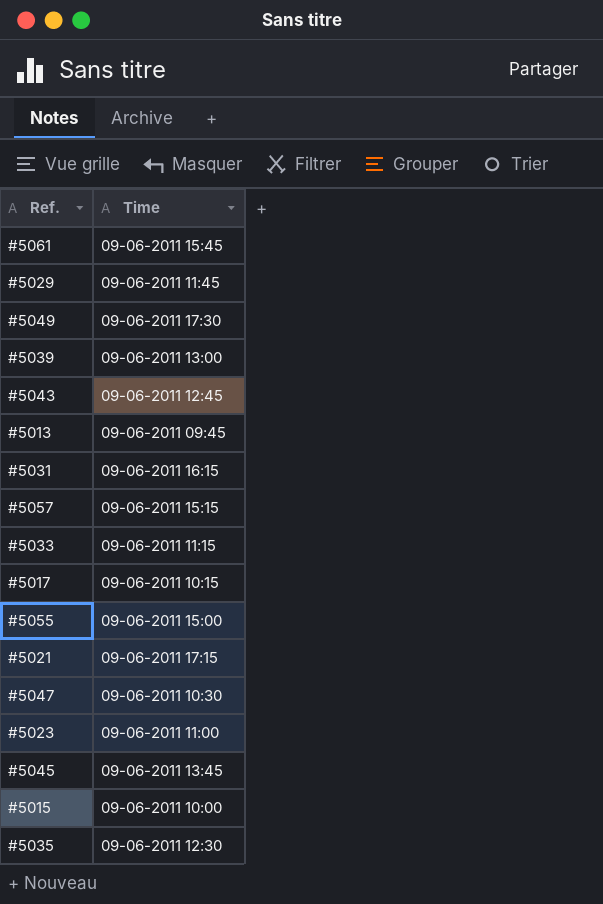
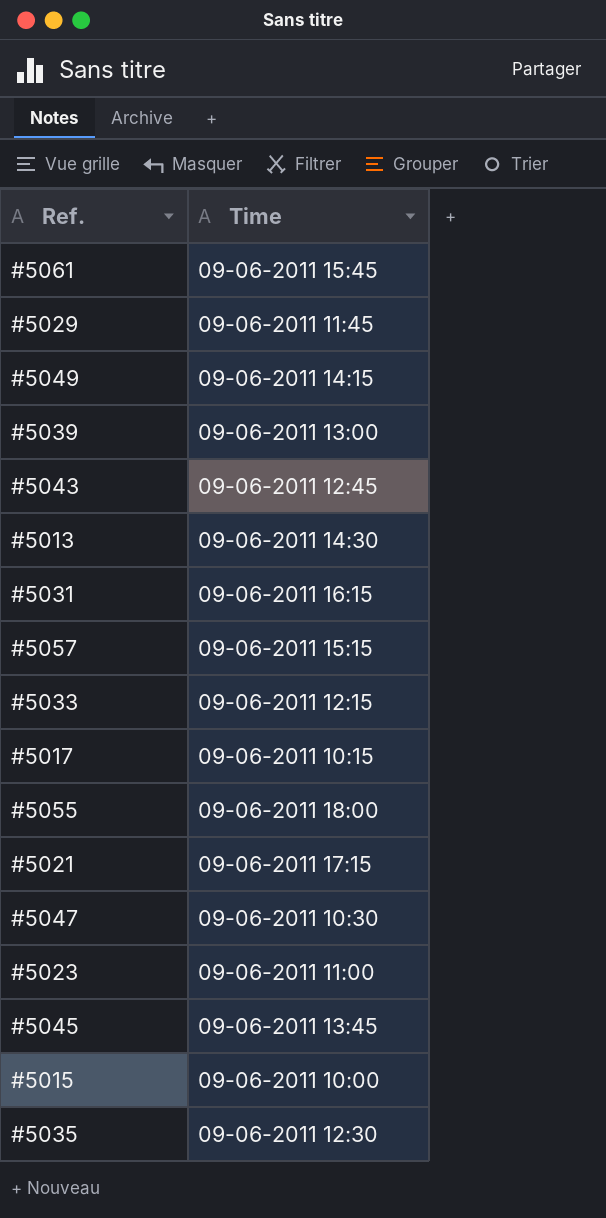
#5049 | Time: 09-06-2011 17:30 -> 09-06-2011 14:15
#5013 | Time: 09-06-2011 09:45 -> 09-06-2011 14:30
#5033 | Time: 09-06-2011 11:15 -> 09-06-2011 12:15
#5055 | Time: 09-06-2011 15:00 -> 09-06-2011 18:00

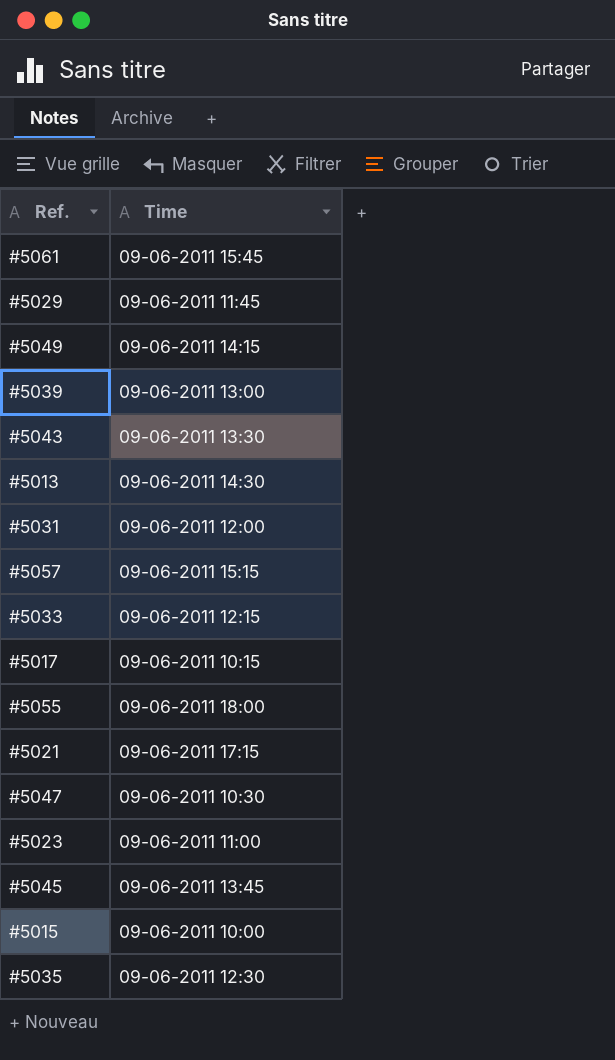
#5043 | Time: 09-06-2011 12:45 -> 09-06-2011 13:30
#5031 | Time: 09-06-2011 16:15 -> 09-06-2011 12:00

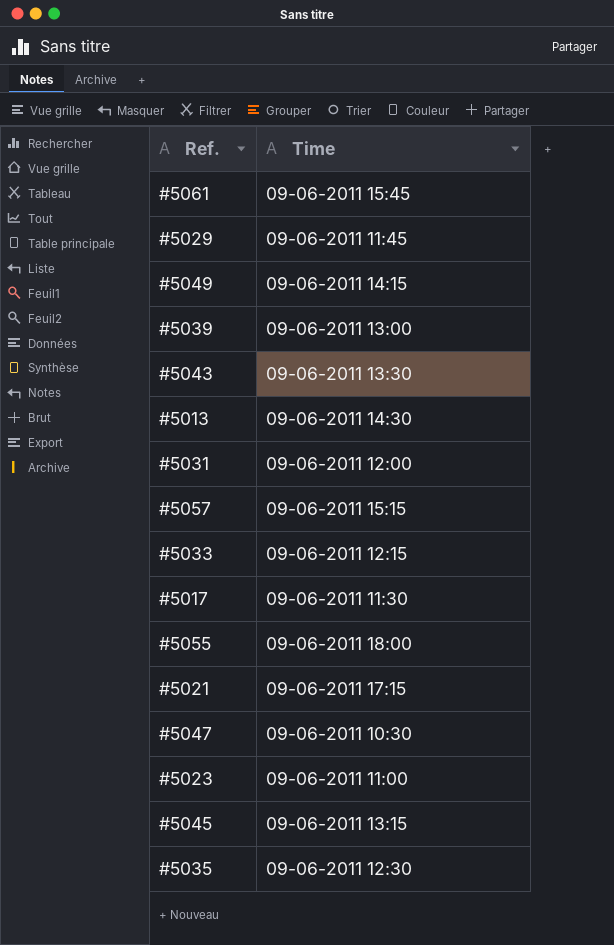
row #5015: 09-06-2011 10:00 -> none
#5017 | Time: 09-06-2011 10:15 -> 09-06-2011 11:30
#5045 | Time: 09-06-2011 13:45 -> 09-06-2011 13:15

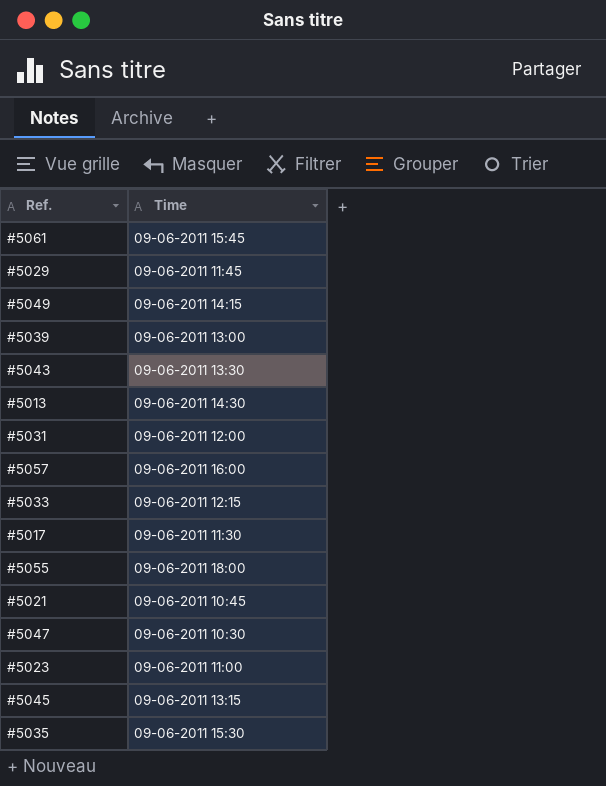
#5057 | Time: 09-06-2011 15:15 -> 09-06-2011 16:00
#5021 | Time: 09-06-2011 17:15 -> 09-06-2011 10:45
#5035 | Time: 09-06-2011 12:30 -> 09-06-2011 15:30

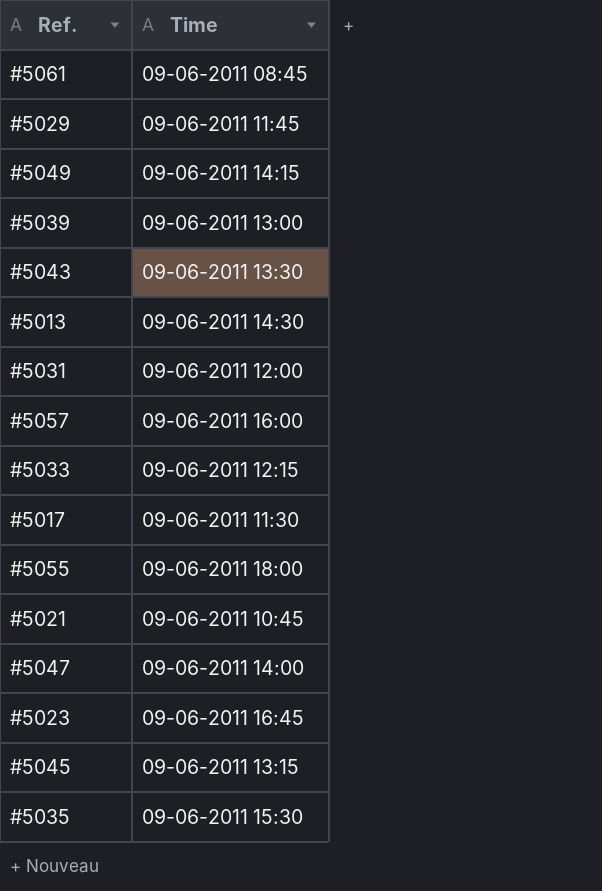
#5061 | Time: 09-06-2011 15:45 -> 09-06-2011 08:45
#5047 | Time: 09-06-2011 10:30 -> 09-06-2011 14:00
#5023 | Time: 09-06-2011 11:00 -> 09-06-2011 16:45

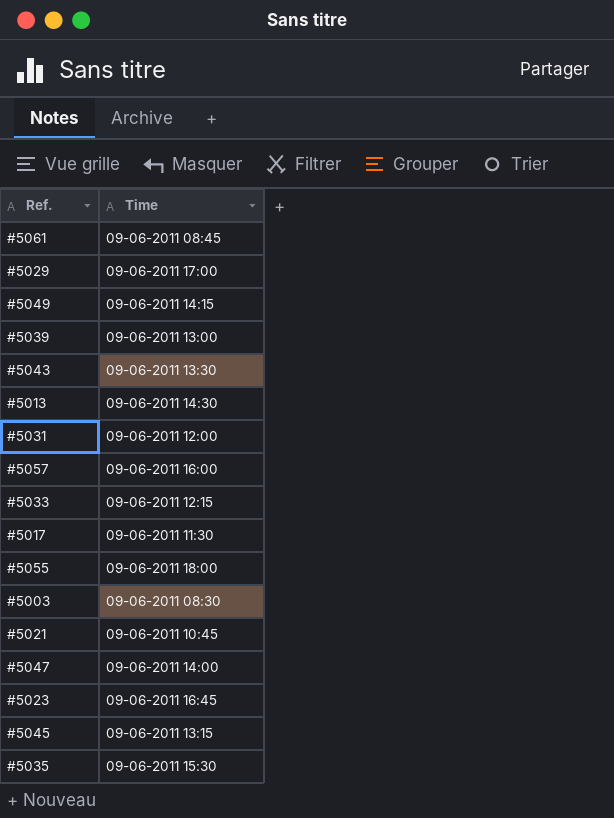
#5029 | Time: 09-06-2011 11:45 -> 09-06-2011 17:00
row #5003: none -> 09-06-2011 08:30

